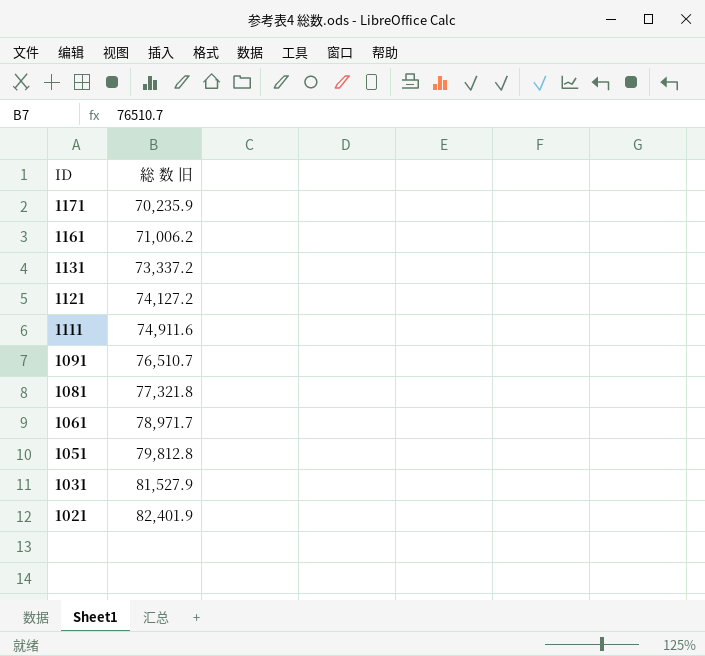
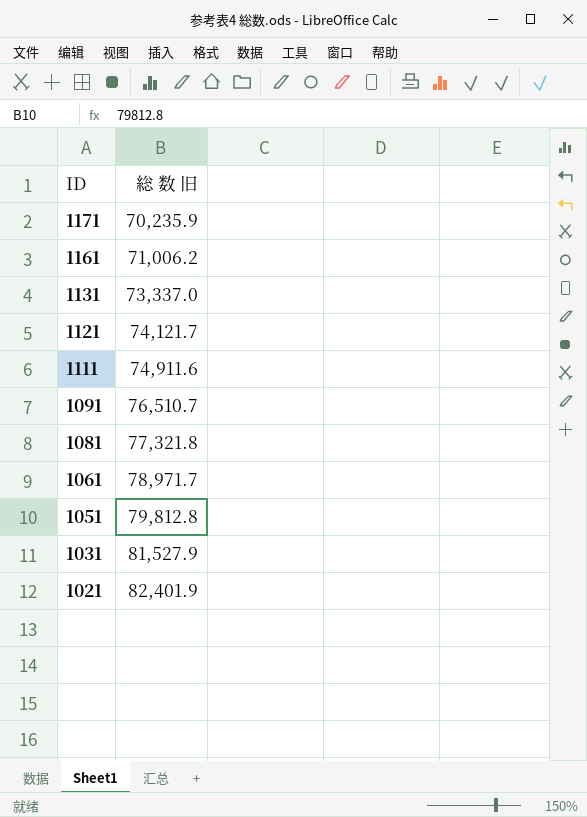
1131 | 総 数 旧: 73,337.2 -> 73,337.0
1121 | 総 数 旧: 74,127.2 -> 74,121.7

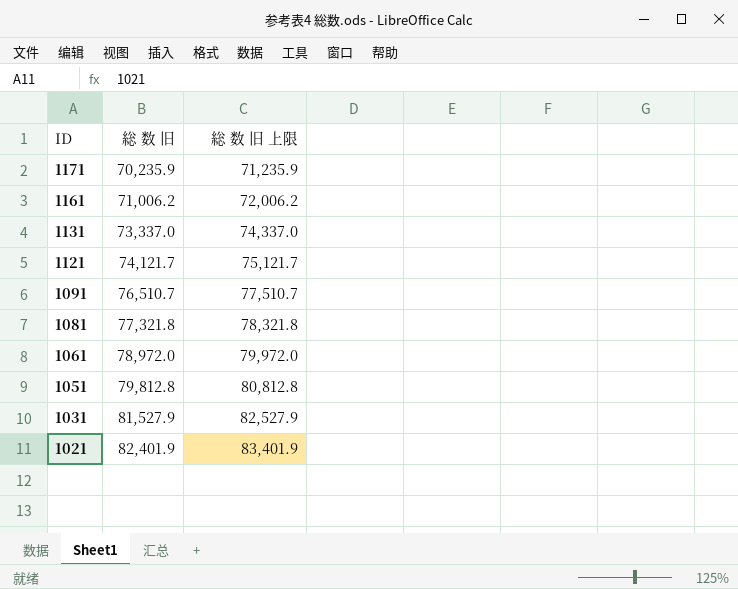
column 総 数 旧 上限 | formula: none -> [総 数 旧] + 1000
row 1111: 74,911.6 -> none
1061 | 総 数 旧: 78,971.7 -> 78,972.0

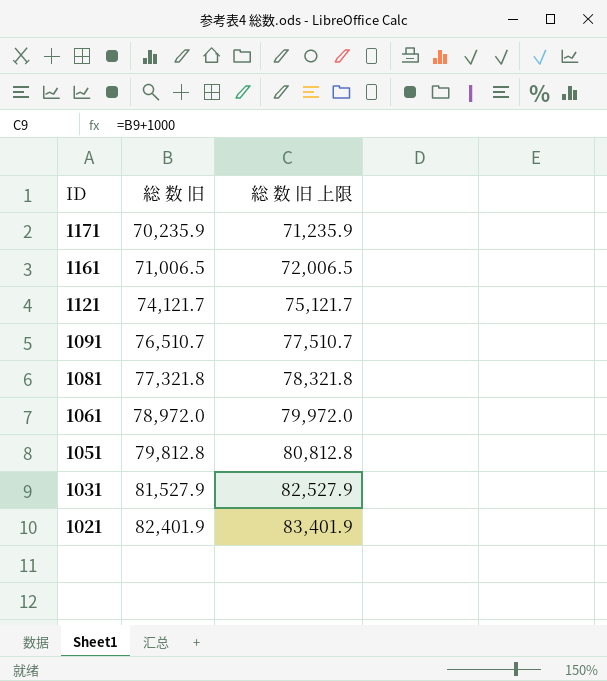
row 1131: 73,337.0 | 74,337.0 -> none
1161 | 総 数 旧: 71,006.2 -> 71,006.5
1161 | 総 数 旧 上限: 72,006.2 -> 72,006.5

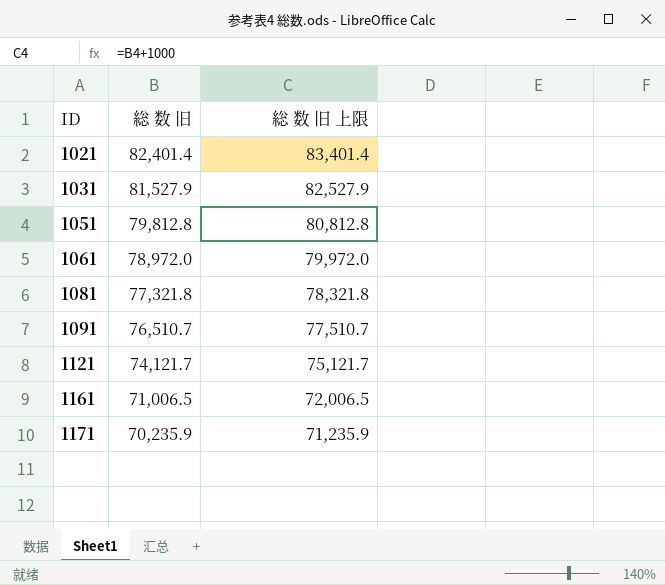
row order: ID descending -> ID ascending
1021 | 総 数 旧: 82,401.9 -> 82,401.4
1021 | 総 数 旧 上限: 83,401.9 -> 83,401.4

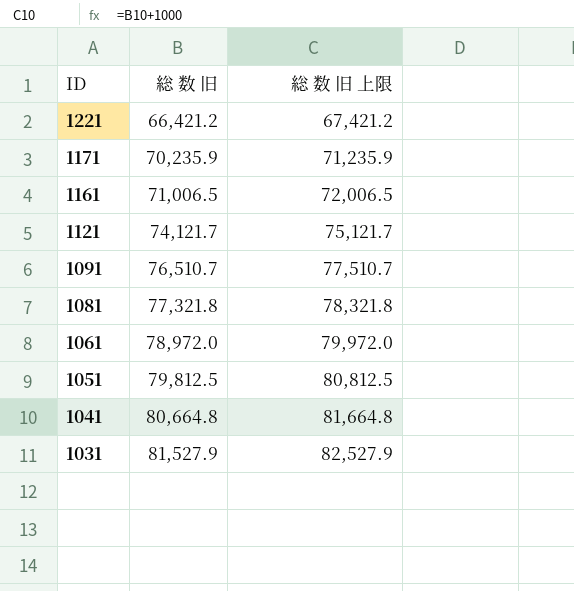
row order: ID ascending -> ID descending
row 1021: 82,401.4 | 83,401.4 -> none
row 1221: none -> 66,421.2 | 67,421.2
1051 | 総 数 旧: 79,812.8 -> 79,812.5
1051 | 総 数 旧 上限: 80,812.8 -> 80,812.5
row 1041: none -> 80,664.8 | 81,664.8

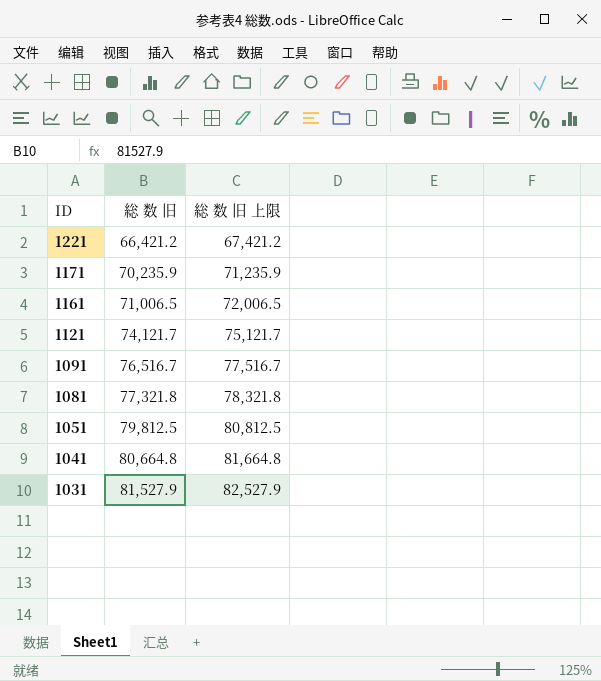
row 1061: 78,972.0 | 79,972.0 -> none
1091 | 総 数 旧: 76,510.7 -> 76,516.7
1091 | 総 数 旧 上限: 77,510.7 -> 77,516.7

